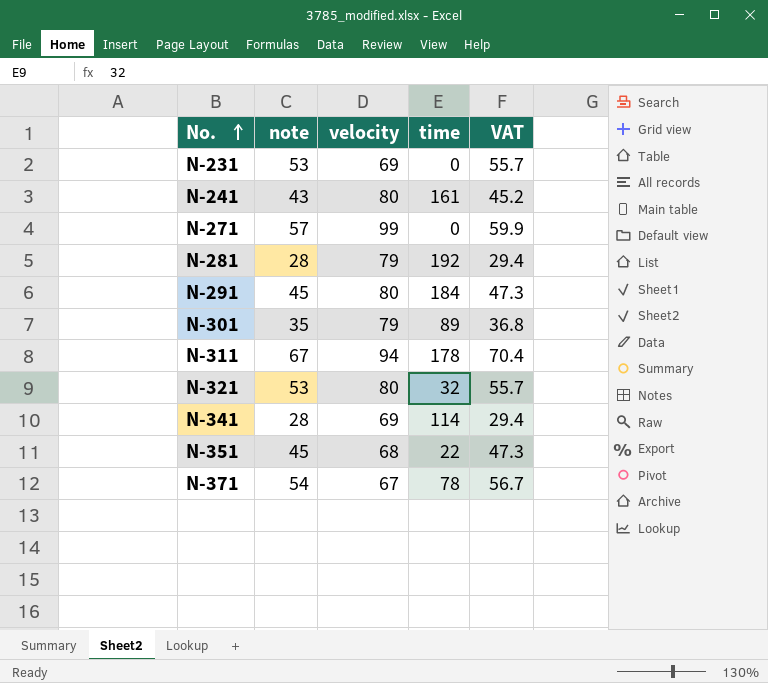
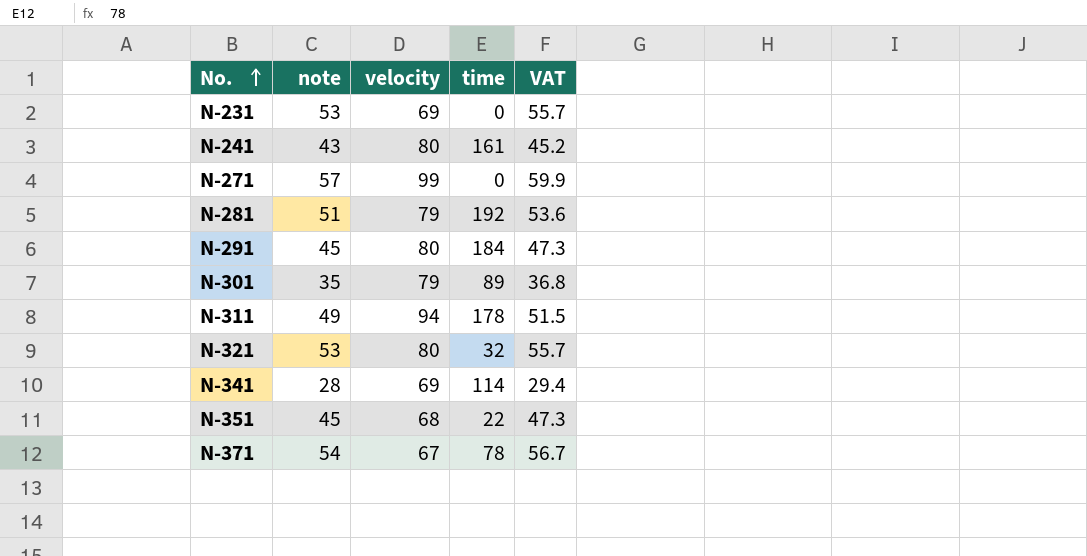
N-281 | note: 28 -> 51
N-281 | VAT: 29.4 -> 53.6
N-311 | note: 67 -> 49
N-311 | VAT: 70.4 -> 51.5

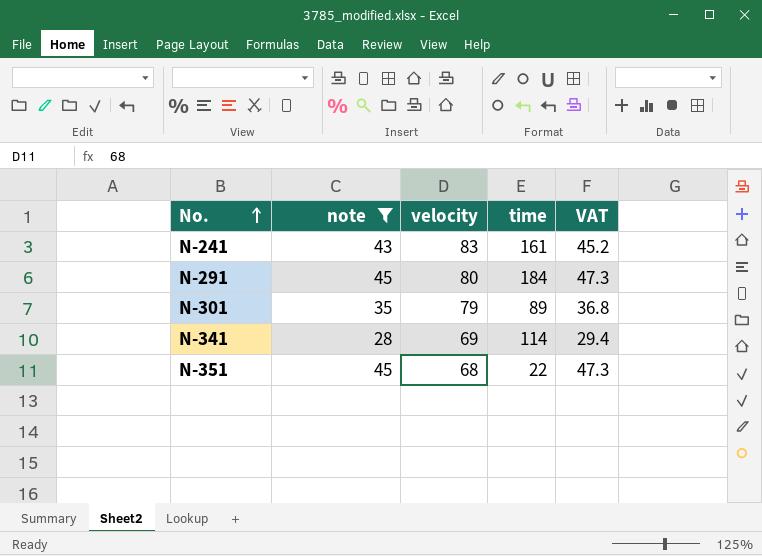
filter: none -> note <= 45
N-241 | velocity: 80 -> 83

